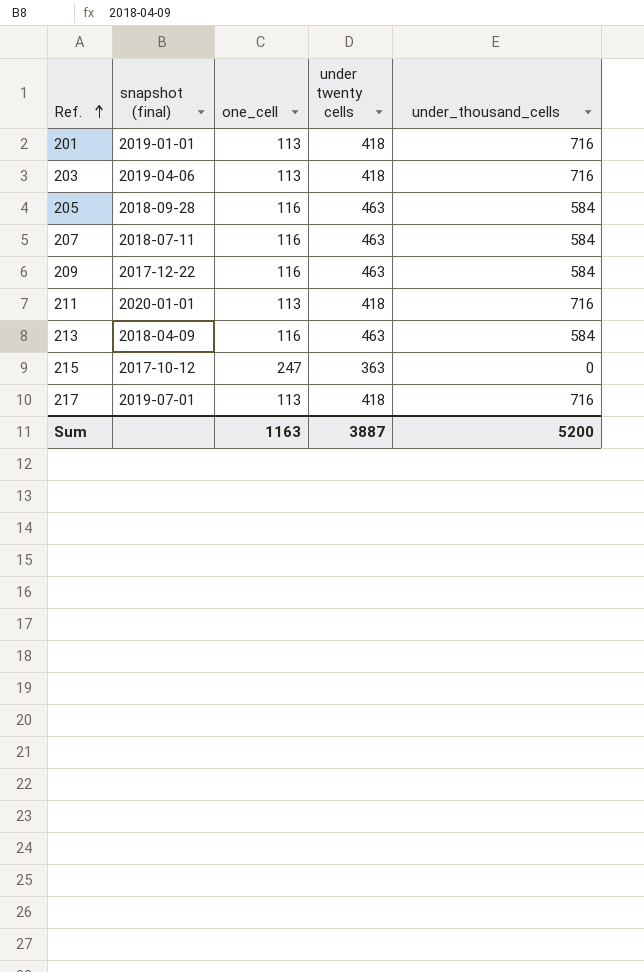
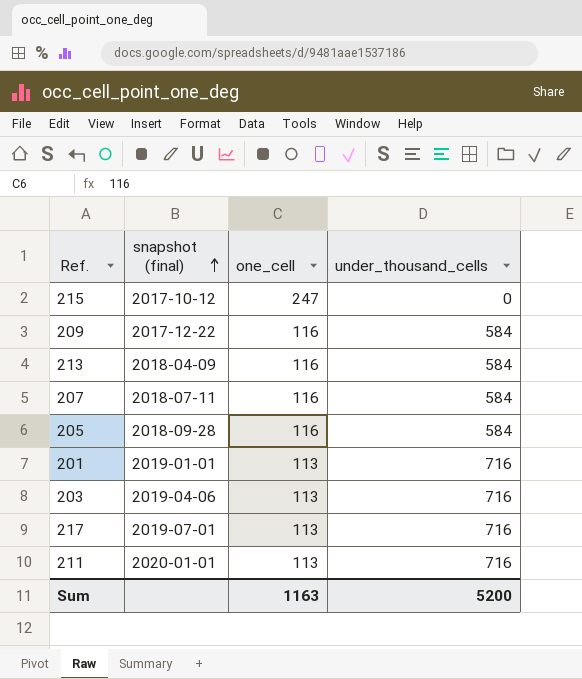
row order: Ref. ascending -> snapshot (final) ascending
column under twenty cells | position: 4 -> none

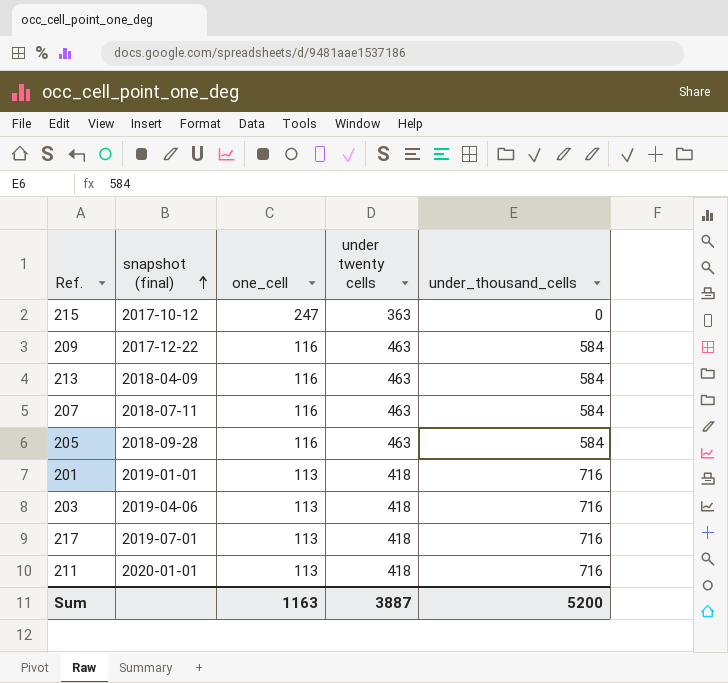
column under twenty cells | position: none -> 4

